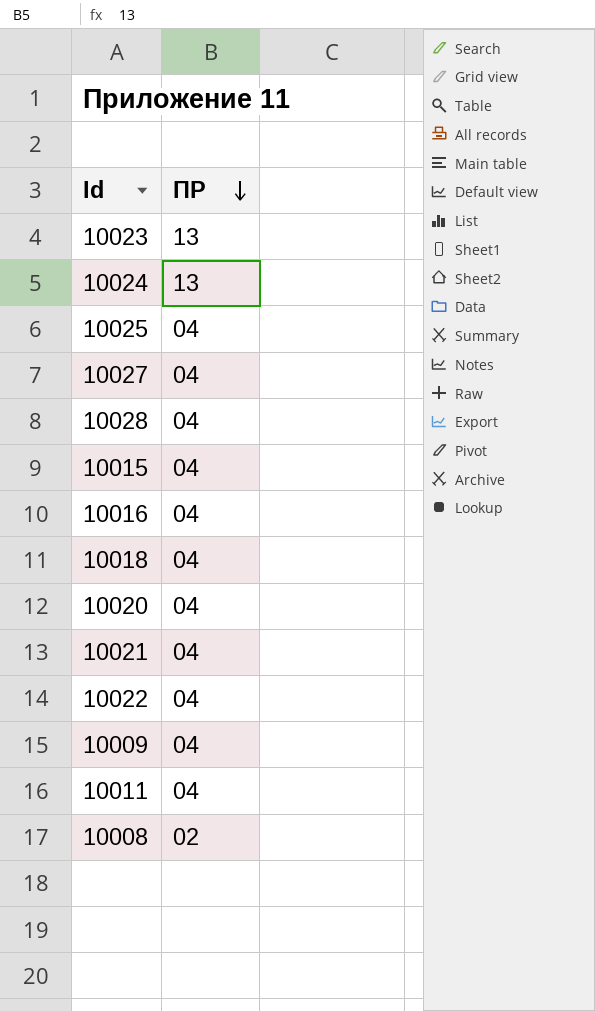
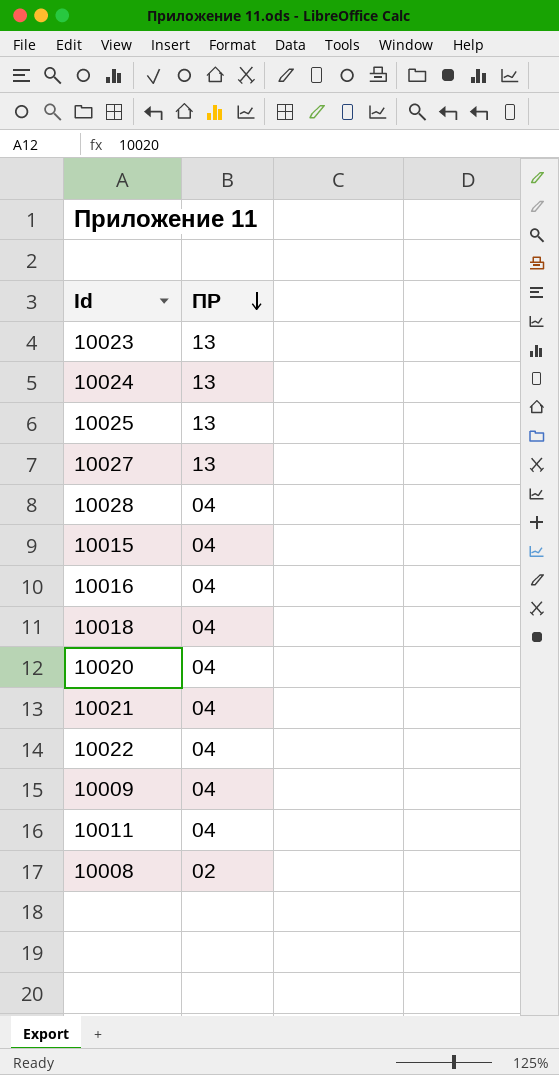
10025 | ПР: 04 -> 13
10027 | ПР: 04 -> 13

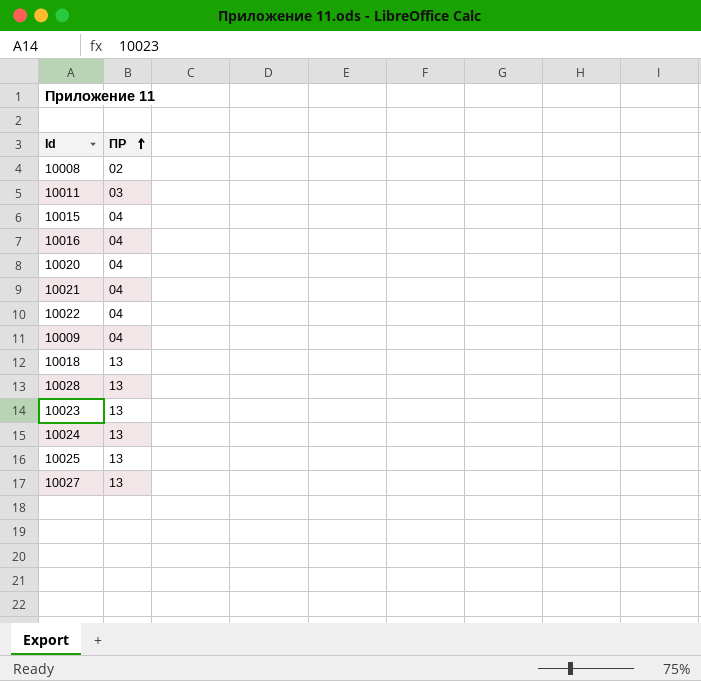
row order: ПР descending -> ПР ascending
10011 | ПР: 04 -> 03
10018 | ПР: 04 -> 13
10028 | ПР: 04 -> 13

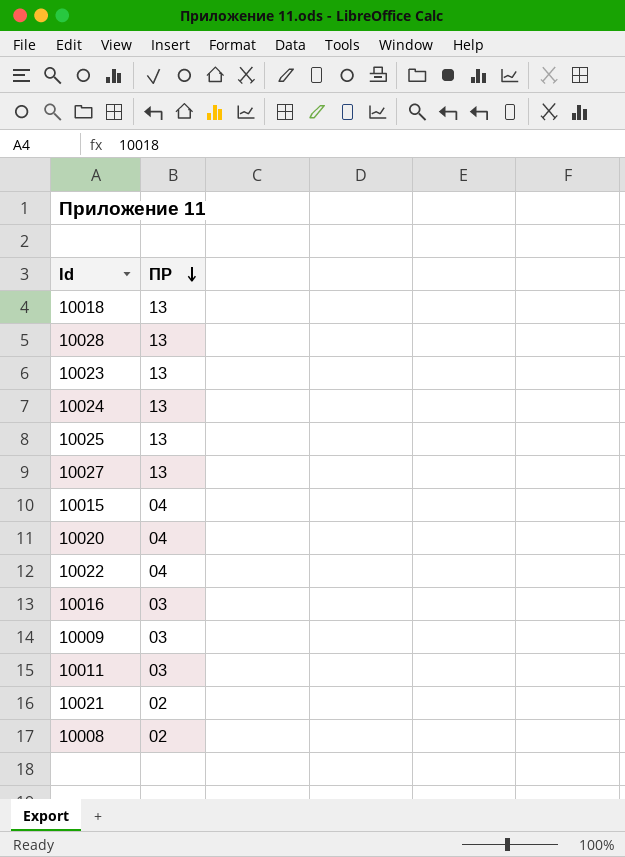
row order: ПР ascending -> ПР descending
10016 | ПР: 04 -> 03
10009 | ПР: 04 -> 03
10021 | ПР: 04 -> 02

